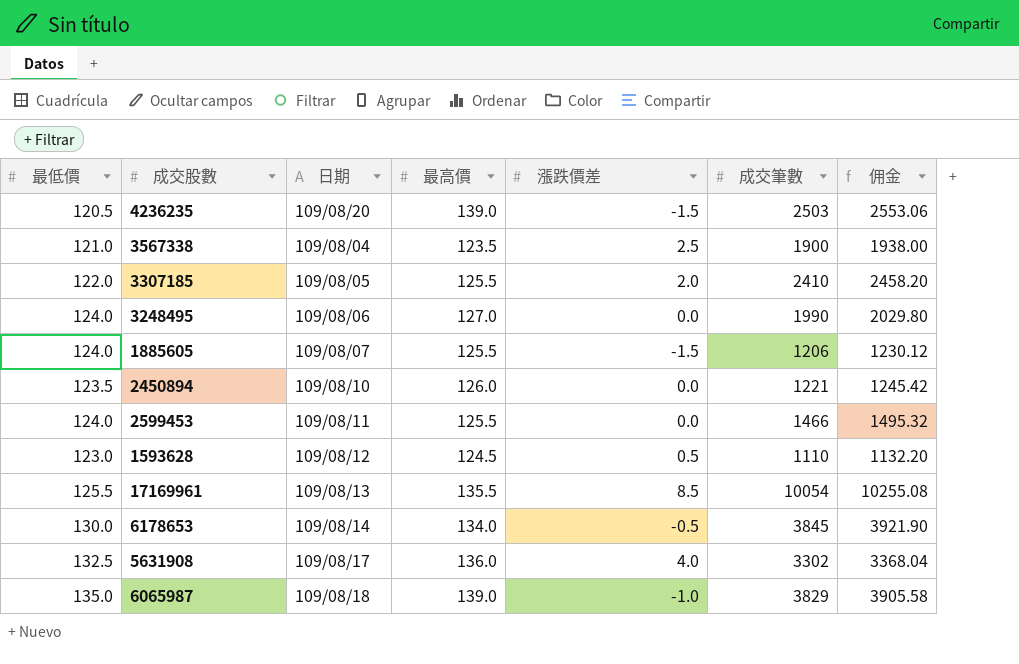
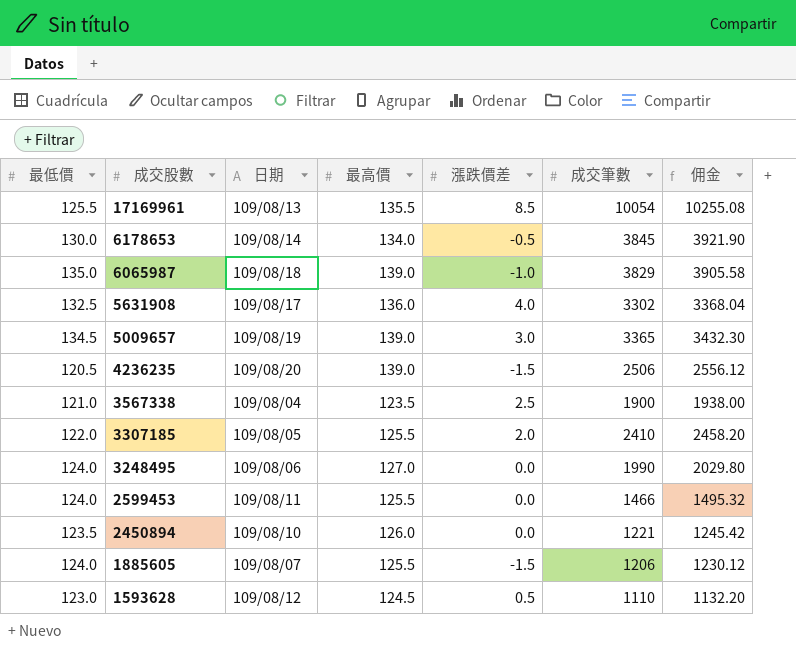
row order: none -> 成交股數 descending
row 5009657: none -> 134.5 | 109/08/19 | 139.0 | 3.0 | 3365 | 3432.30
4236235 | 成交筆數: 2503 -> 2506
4236235 | 佣金: 2553.06 -> 2556.12

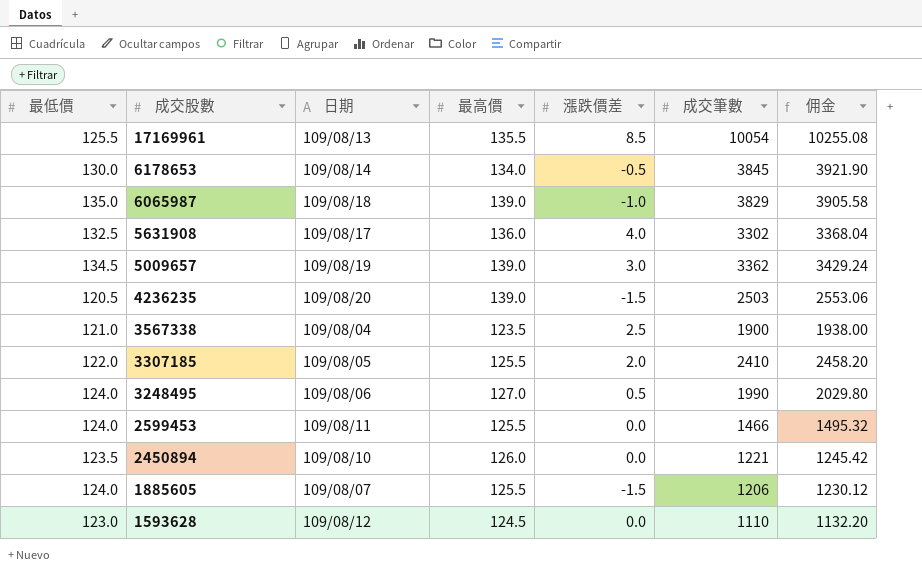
5009657 | 成交筆數: 3365 -> 3362
5009657 | 佣金: 3432.30 -> 3429.24
4236235 | 成交筆數: 2506 -> 2503
4236235 | 佣金: 2556.12 -> 2553.06
3248495 | 漲跌價差: 0.0 -> 0.5
1593628 | 漲跌價差: 0.5 -> 0.0

